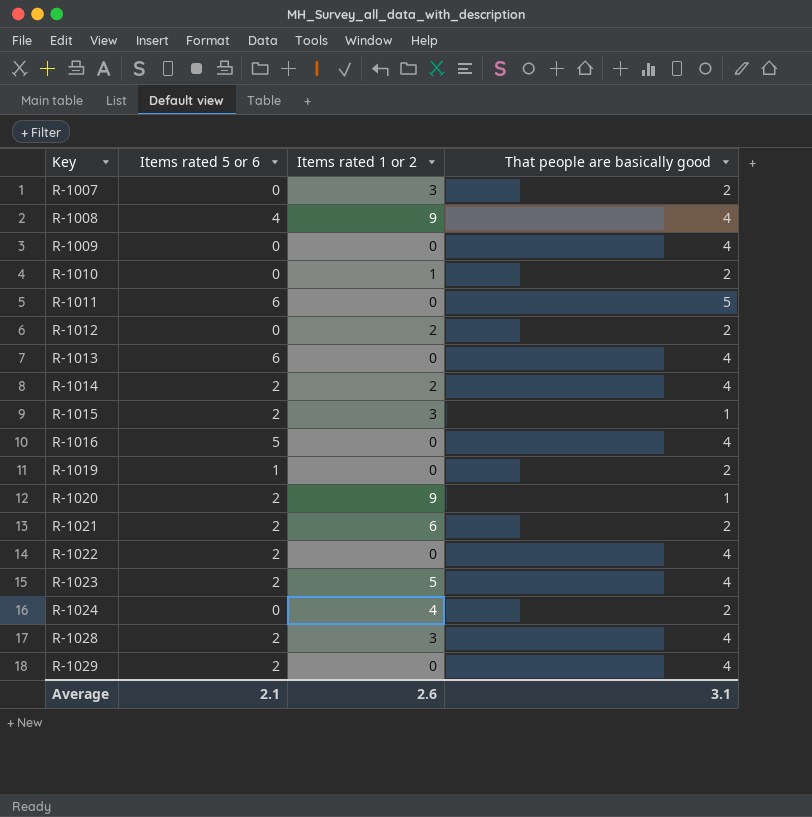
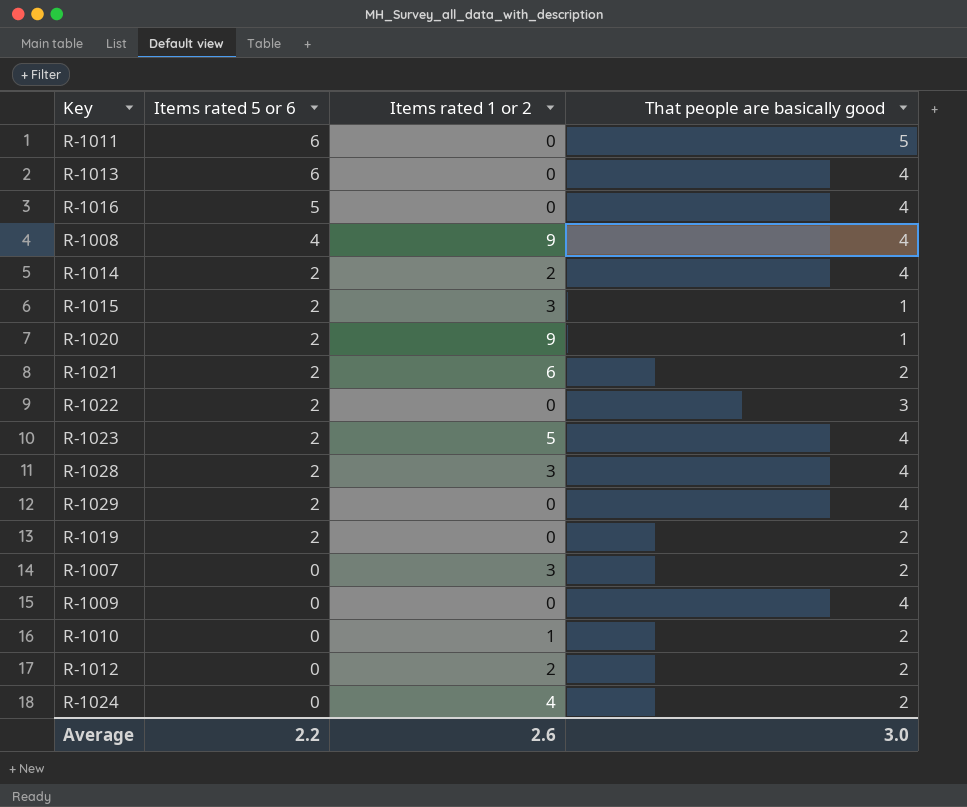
row order: Key ascending -> Items rated 5 or 6 descending
R-1022 | That people are basically good: 4 -> 3
R-1019 | Items rated 5 or 6: 1 -> 2
Average | Items rated 5 or 6: 2.1 -> 2.2
Average | That people are basically good: 3.1 -> 3.0

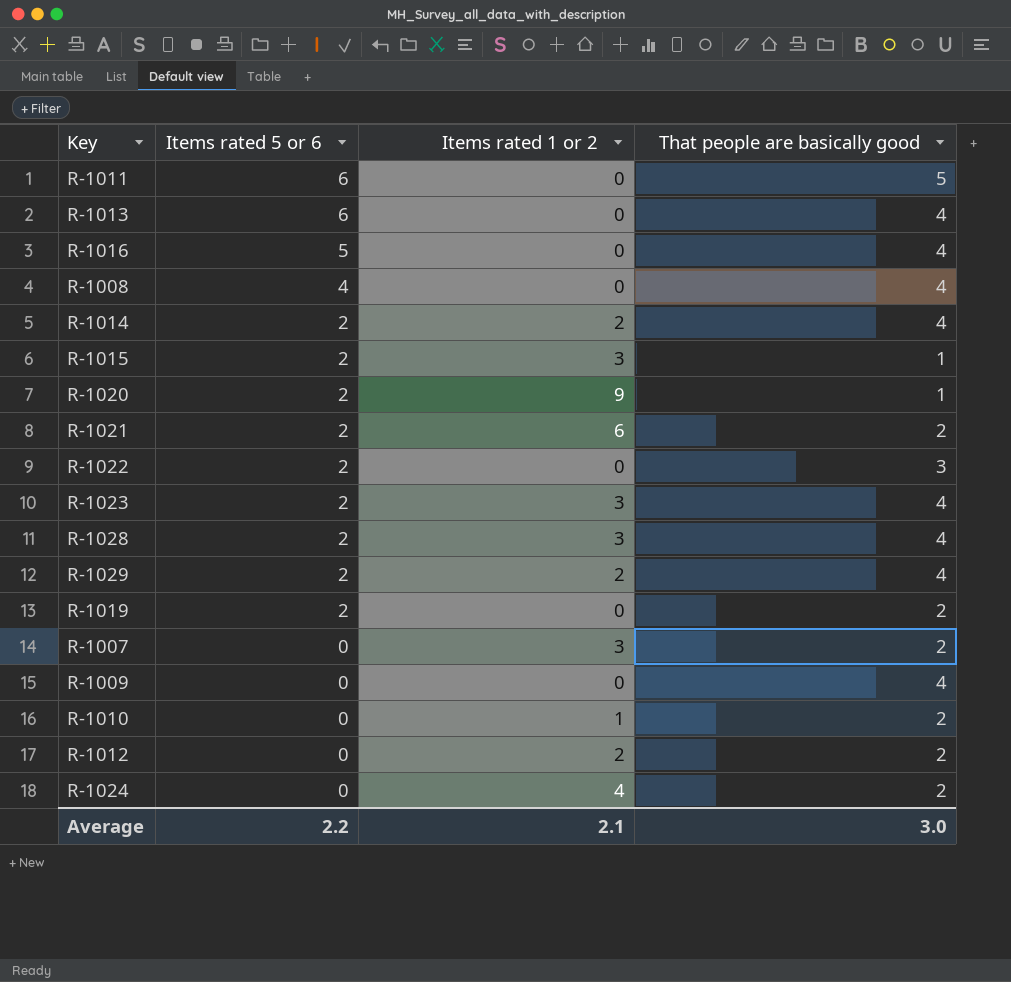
R-1008 | Items rated 1 or 2: 9 -> 0
R-1023 | Items rated 1 or 2: 5 -> 3
R-1029 | Items rated 1 or 2: 0 -> 2
Average | Items rated 1 or 2: 2.6 -> 2.1

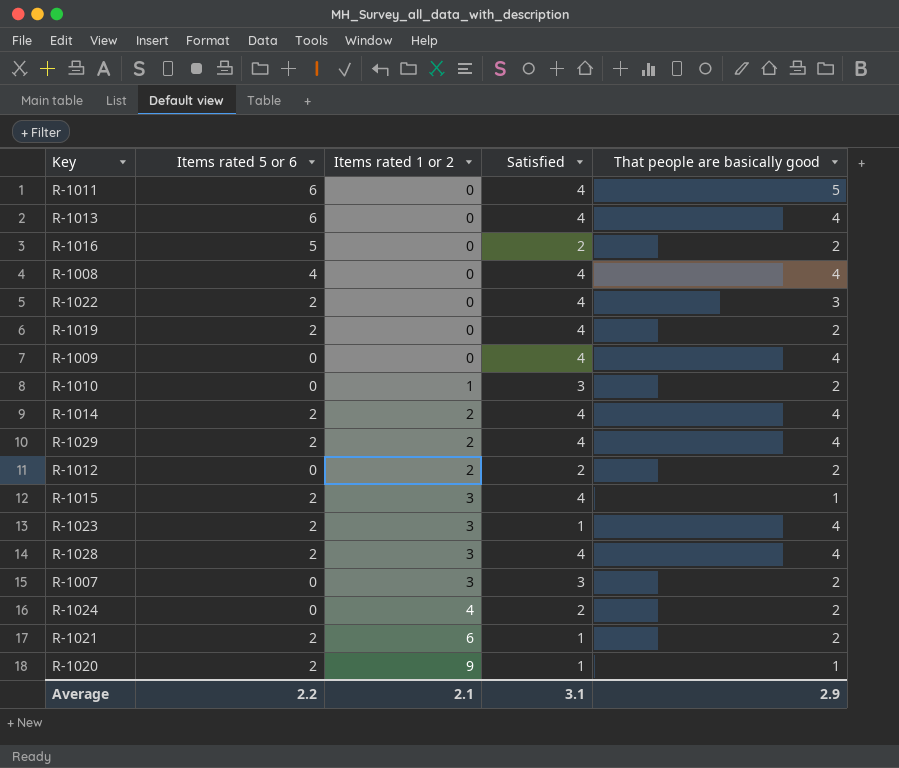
row order: Items rated 5 or 6 descending -> Items rated 1 or 2 ascending
column Satisfied | position: none -> 4
R-1016 | That people are basically good: 4 -> 2
Average | That people are basically good: 3.0 -> 2.9

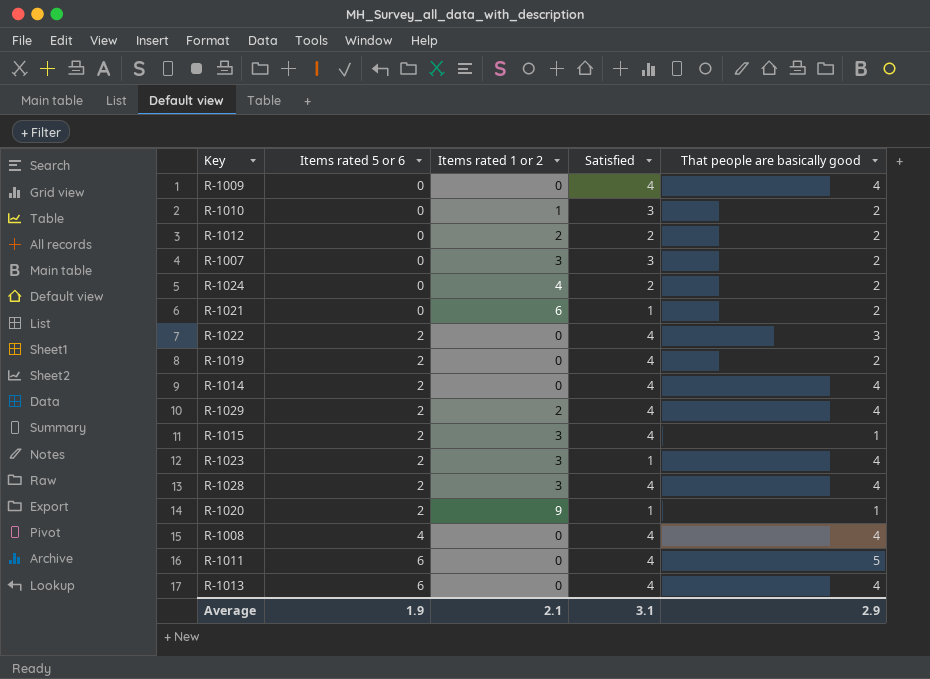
row order: Items rated 1 or 2 ascending -> Items rated 5 or 6 ascending
row R-1016: 5 | 0 | 2 | 2 -> none
R-1021 | Items rated 5 or 6: 2 -> 0
R-1014 | Items rated 1 or 2: 2 -> 0
Average | Items rated 5 or 6: 2.2 -> 1.9

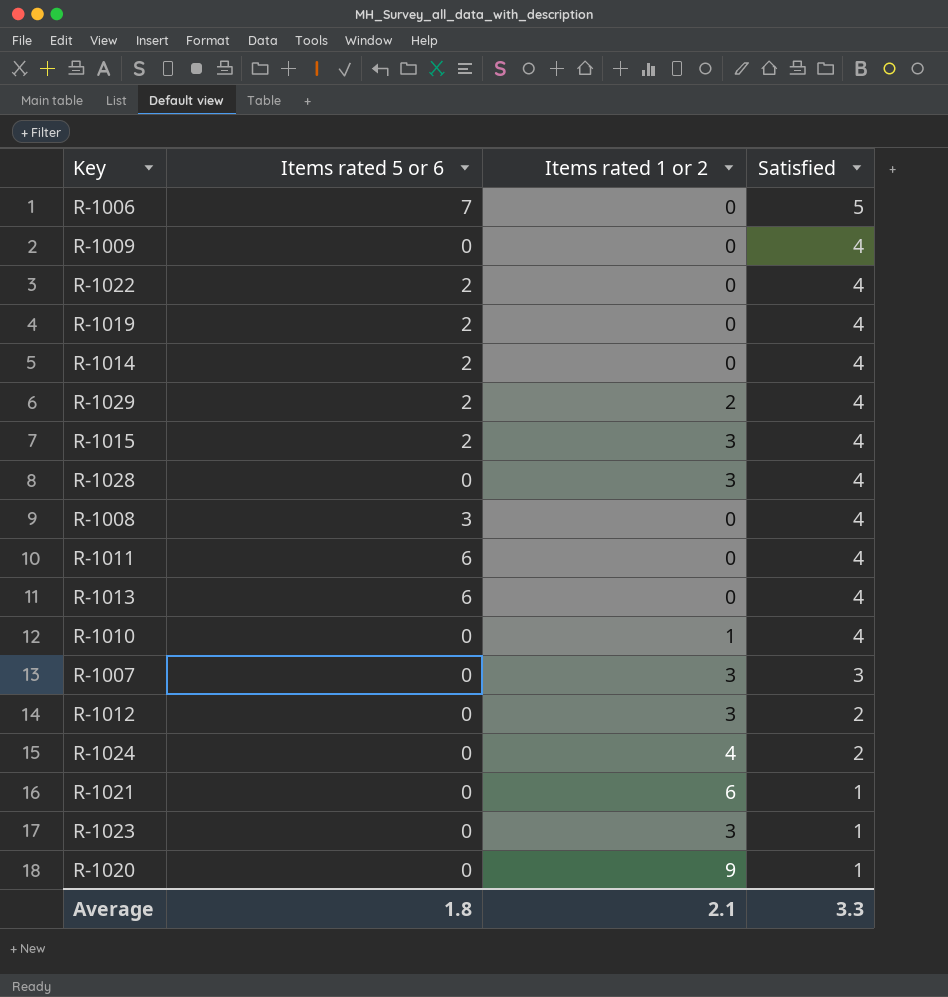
row order: Items rated 5 or 6 ascending -> Satisfied descending
column That people are basically good | position: 5 -> none
row R-1006: none -> 7 | 0 | 5
R-1028 | Items rated 5 or 6: 2 -> 0
R-1008 | Items rated 5 or 6: 4 -> 3
R-1010 | Satisfied: 3 -> 4
R-1012 | Items rated 1 or 2: 2 -> 3
R-1023 | Items rated 5 or 6: 2 -> 0
R-1020 | Items rated 5 or 6: 2 -> 0
Average | Items rated 5 or 6: 1.9 -> 1.8
Average | Satisfied: 3.1 -> 3.3

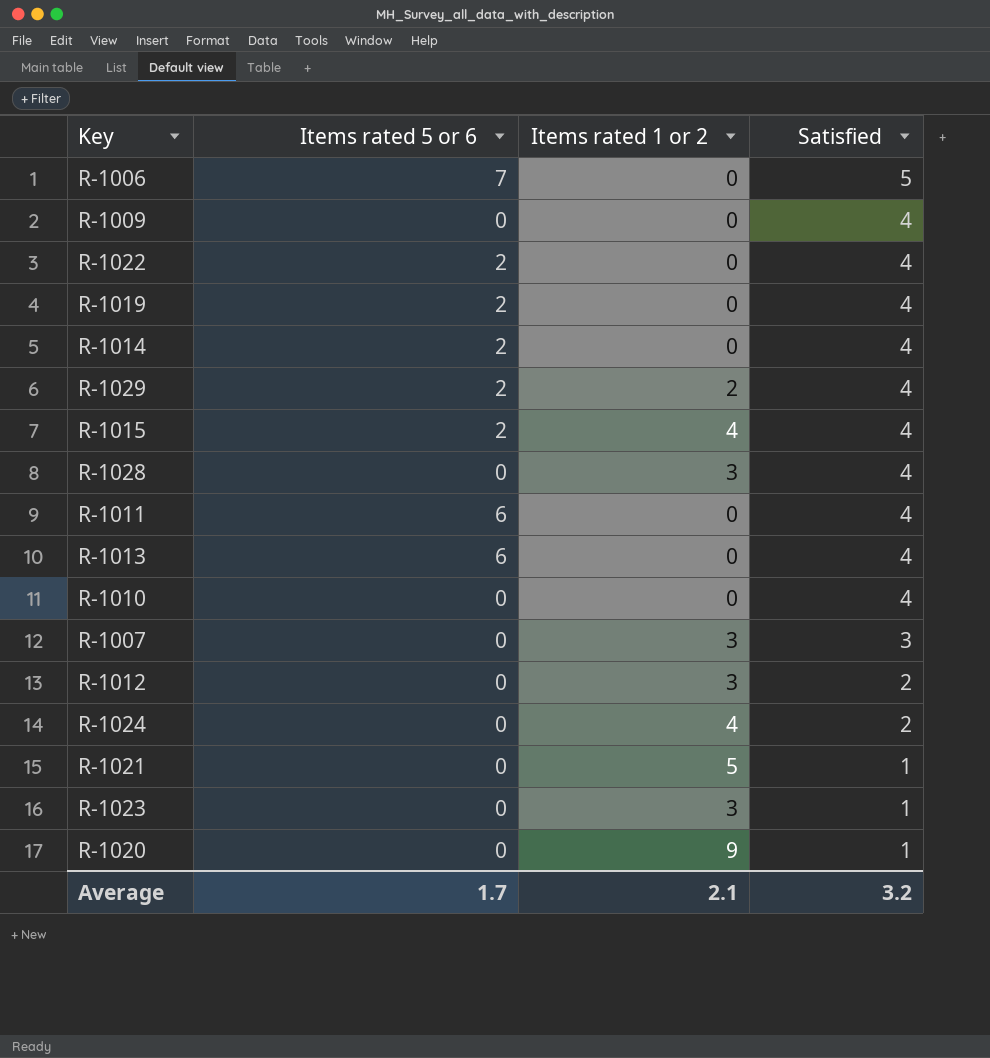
row R-1008: 3 | 0 | 4 -> none
R-1015 | Items rated 1 or 2: 3 -> 4
R-1010 | Items rated 1 or 2: 1 -> 0
R-1021 | Items rated 1 or 2: 6 -> 5
Average | Items rated 5 or 6: 1.8 -> 1.7
Average | Satisfied: 3.3 -> 3.2

